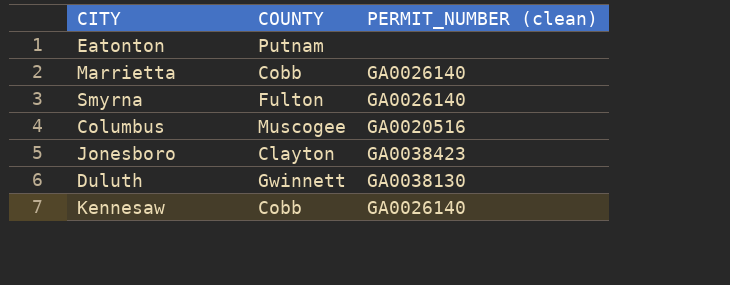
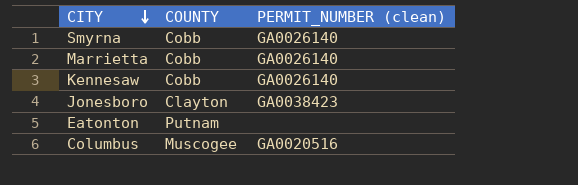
row order: none -> CITY descending
row Duluth: Gwinnett | GA0038130 -> none
Smyrna | COUNTY: Fulton -> Cobb

